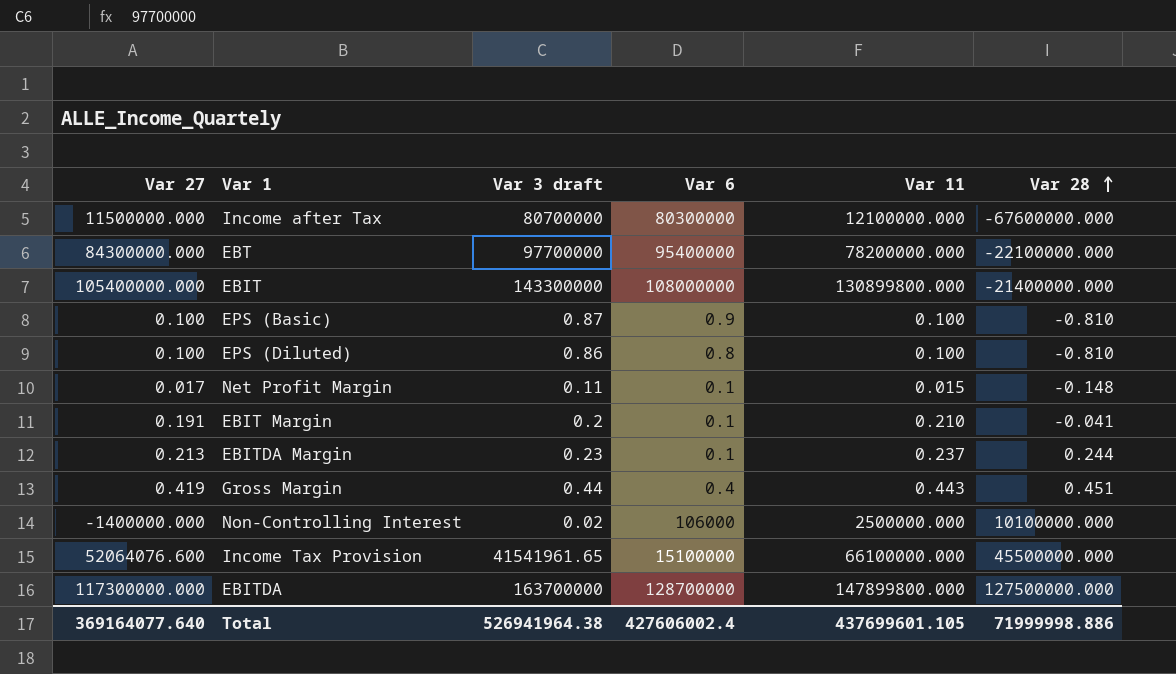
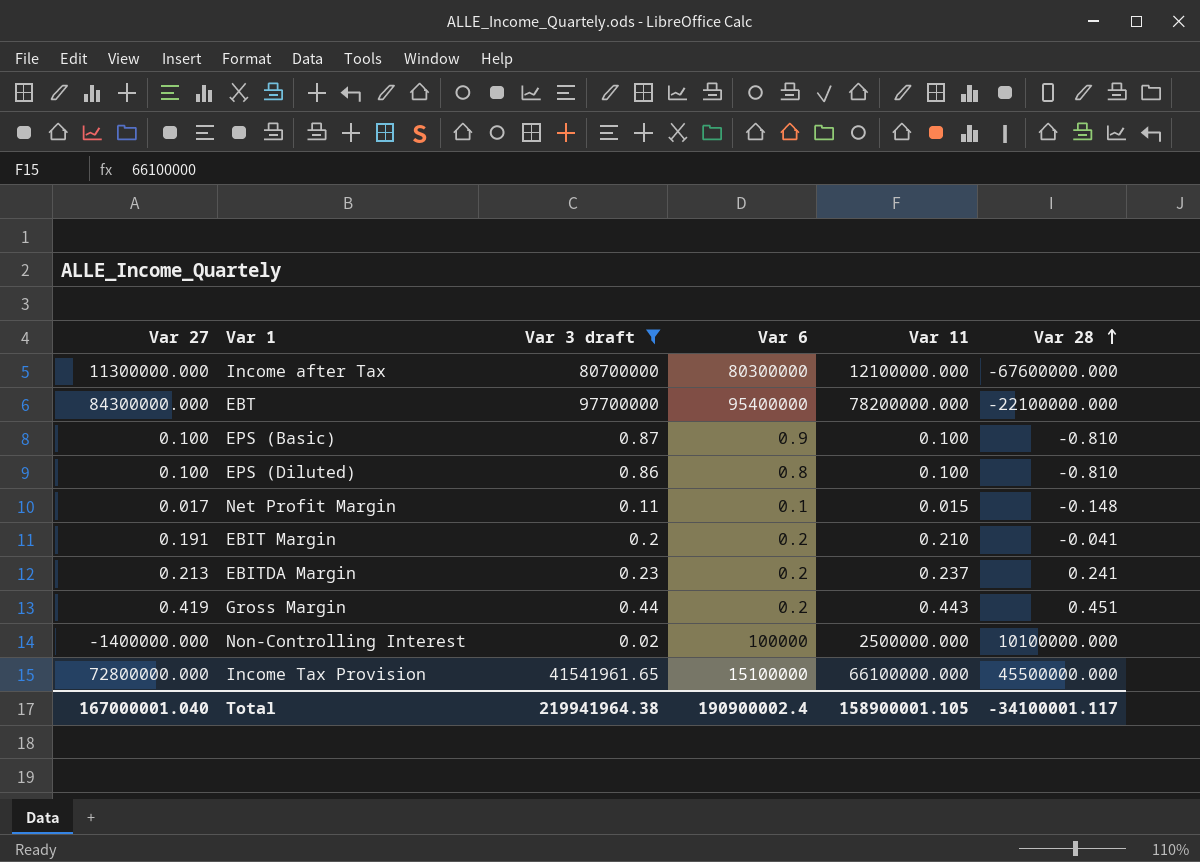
filter: none -> Var 3 draft <= 97700000
Income after Tax | Var 27: 11500000.000 -> 11300000.000
EBIT Margin | Var 6: 0.1 -> 0.2
EBITDA Margin | Var 6: 0.1 -> 0.2
EBITDA Margin | Var 28: 0.244 -> 0.241
Gross Margin | Var 6: 0.4 -> 0.2
Non-Controlling Interest | Var 6: 106000 -> 100000
Income Tax Provision | Var 27: 52064076.600 -> 72800000.000
Total | Var 27: 369164077.640 -> 167000001.040
Total | Var 3 draft: 526941964.38 -> 219941964.38
Total | Var 6: 427606002.4 -> 190900002.4
Total | Var 11: 437699601.105 -> 158900001.105
Total | Var 28: 71999998.886 -> -34100001.117

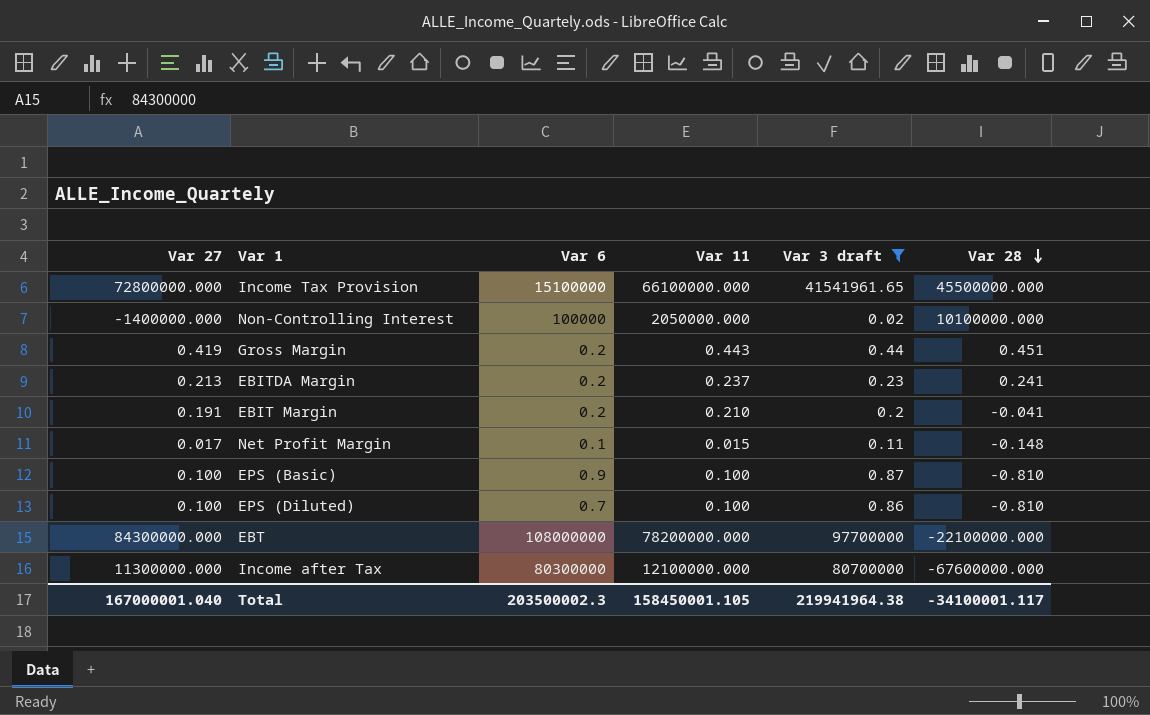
row order: Var 28 ascending -> Var 28 descending
column Var 3 draft | position: 3 -> 5
Non-Controlling Interest | Var 11: 2500000.000 -> 2050000.000
EPS (Diluted) | Var 6: 0.8 -> 0.7
EBT | Var 6: 95400000 -> 108000000
Total | Var 6: 190900002.4 -> 203500002.3
Total | Var 11: 158900001.105 -> 158450001.105

